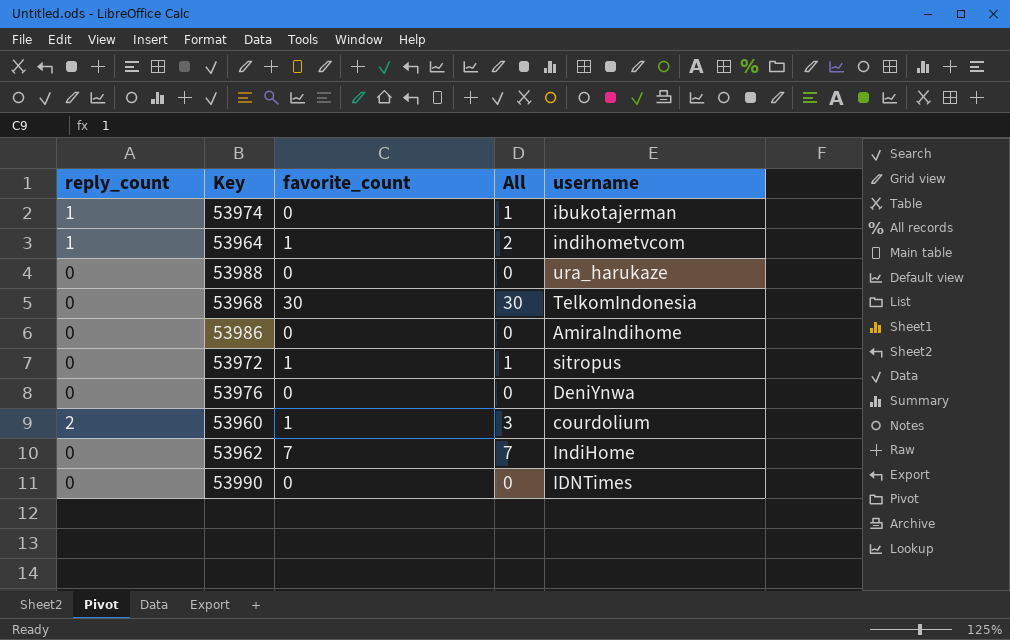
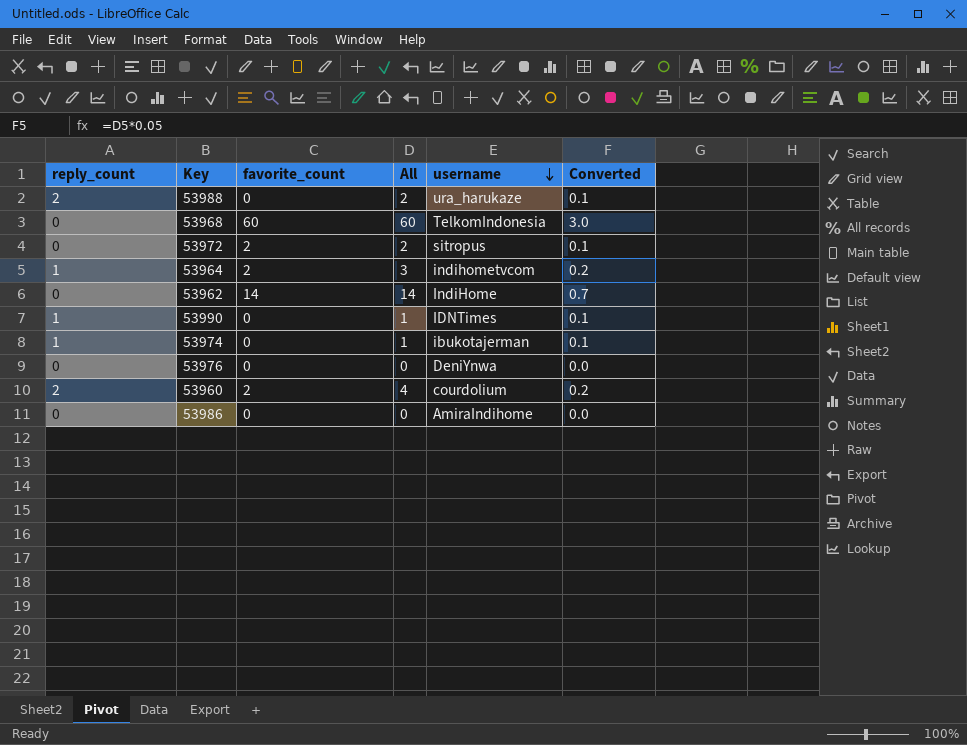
row order: none -> username descending
column Converted | formula: none -> [All] * 0.05
53988 | reply_count: 0 -> 2
53988 | All: 0 -> 2
53968 | favorite_count: 30 -> 60
53968 | All: 30 -> 60
53972 | favorite_count: 1 -> 2
53972 | All: 1 -> 2
53964 | favorite_count: 1 -> 2
53964 | All: 2 -> 3
53962 | favorite_count: 7 -> 14
53962 | All: 7 -> 14
53990 | reply_count: 0 -> 1
53990 | All: 0 -> 1
53960 | favorite_count: 1 -> 2
53960 | All: 3 -> 4

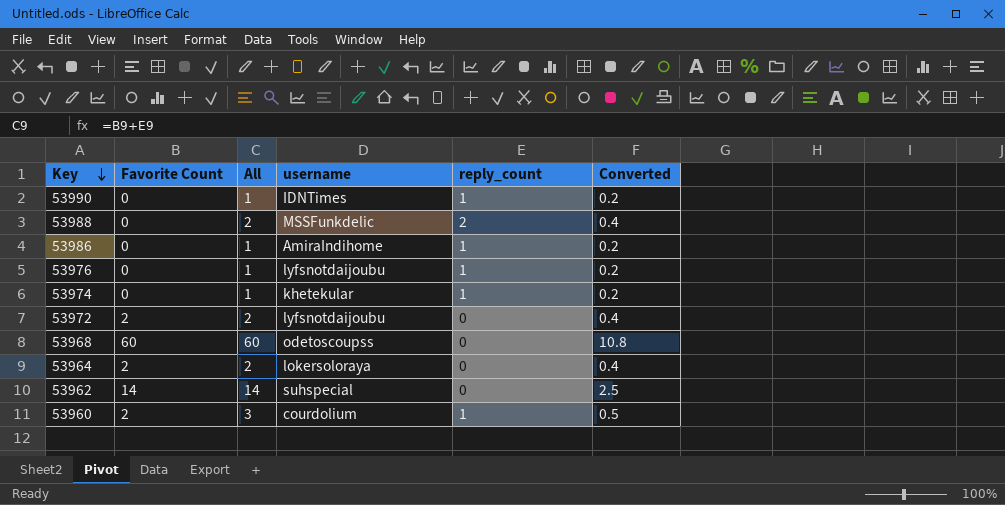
row order: username descending -> Key descending
column name: favorite_count -> Favorite Count
column reply_count | position: 1 -> 5
column Converted | formula: [All] * 0.05 -> [All] * 0.18
53988 | username: ura_harukaze -> MSSFunkdelic
53986 | All: 0 -> 1
53986 | reply_count: 0 -> 1
53976 | All: 0 -> 1
53976 | username: DeniYnwa -> lyfsnotdaijoubu
53976 | reply_count: 0 -> 1
53974 | username: ibukotajerman -> khetekular
53972 | username: sitropus -> lyfsnotdaijoubu
53968 | username: TelkomIndonesia -> odetoscoupss
53964 | All: 3 -> 2
53964 | username: indihometvcom -> lokersoloraya
53964 | reply_count: 1 -> 0
53962 | username: IndiHome -> suhspecial
53960 | All: 4 -> 3
53960 | reply_count: 2 -> 1

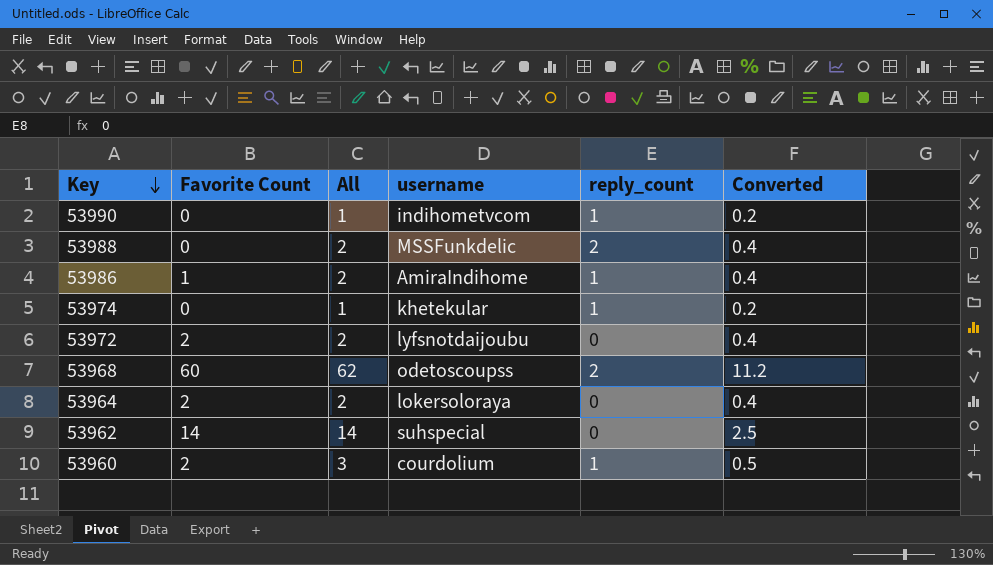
row 53976: 0 | 1 | lyfsnotdaijoubu | 1 | 0.2 -> none
53990 | username: IDNTimes -> indihometvcom
53986 | Favorite Count: 0 -> 1
53986 | All: 1 -> 2
53986 | Converted: 0.2 -> 0.4
53968 | All: 60 -> 62
53968 | reply_count: 0 -> 2
53968 | Converted: 10.8 -> 11.2

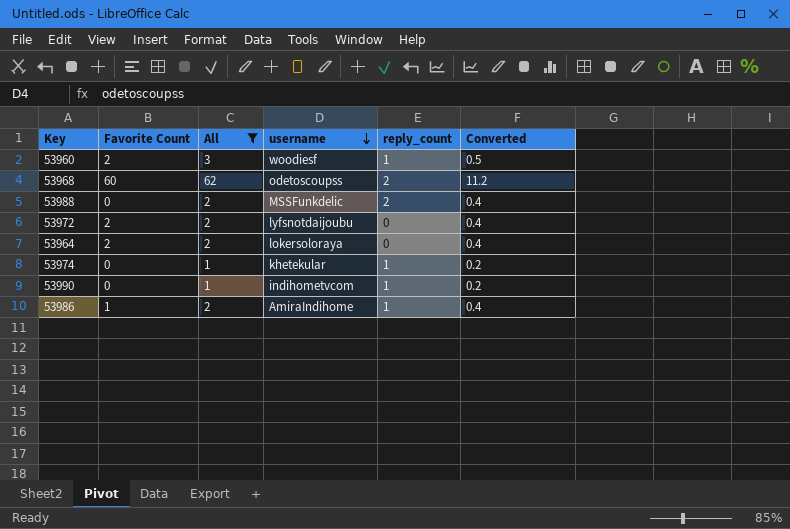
filter: none -> All != 14
row order: Key descending -> username descending
53960 | username: courdolium -> woodiesf

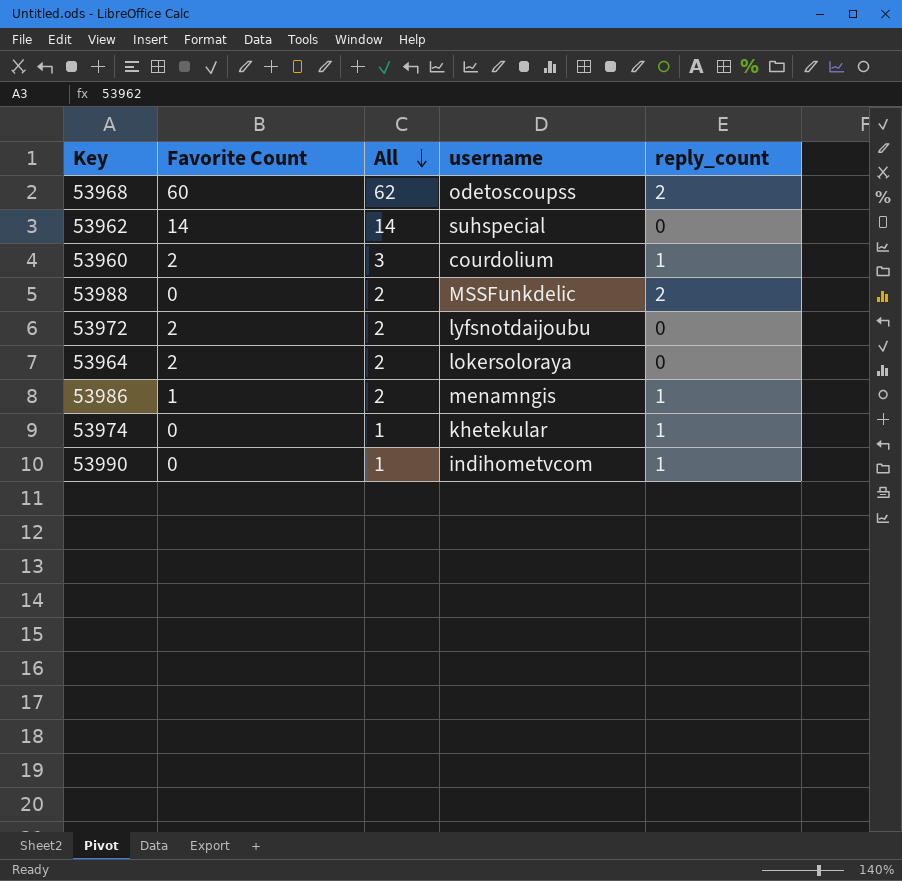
filter: All != 14 -> none
row order: username descending -> All descending
column Converted | formula: [All] * 0.18 -> none
53960 | username: woodiesf -> courdolium
53986 | username: AmiraIndihome -> menamngis

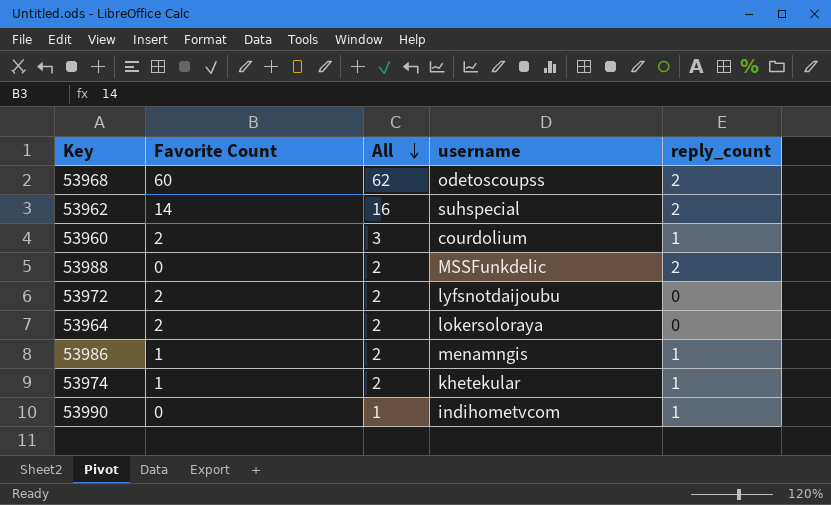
53962 | All: 14 -> 16
53962 | reply_count: 0 -> 2
53974 | Favorite Count: 0 -> 1
53974 | All: 1 -> 2

